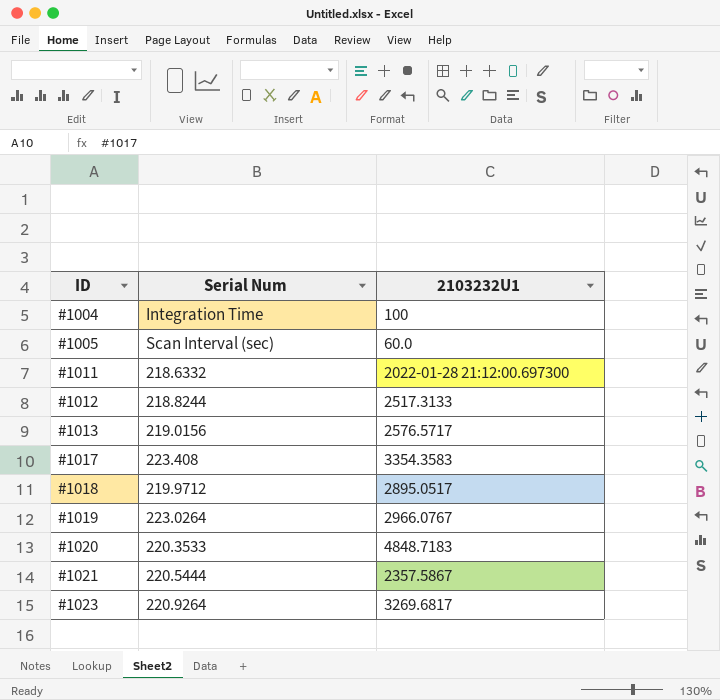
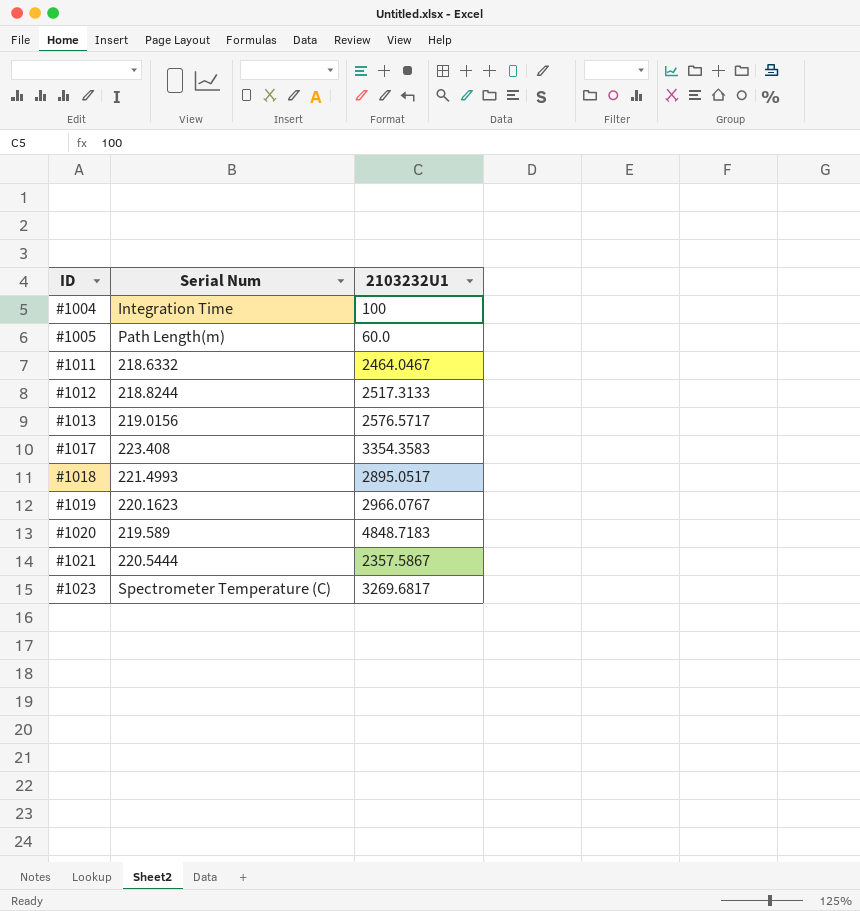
#1005 | Serial Num: Scan Interval (sec) -> Path Length(m)
#1011 | 2103232U1: 2022-01-28 21:12:00.697300 -> 2464.0467
#1018 | Serial Num: 219.9712 -> 221.4993
#1019 | Serial Num: 223.0264 -> 220.1623
#1020 | Serial Num: 220.3533 -> 219.589
#1023 | Serial Num: 220.9264 -> Spectrometer Temperature (C)

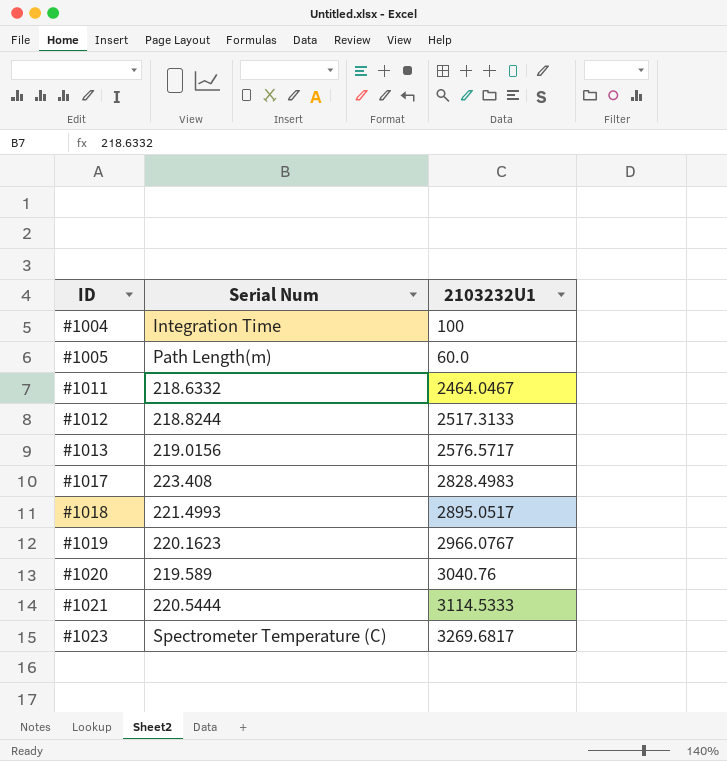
#1017 | 2103232U1: 3354.3583 -> 2828.4983
#1020 | 2103232U1: 4848.7183 -> 3040.76
#1021 | 2103232U1: 2357.5867 -> 3114.5333

